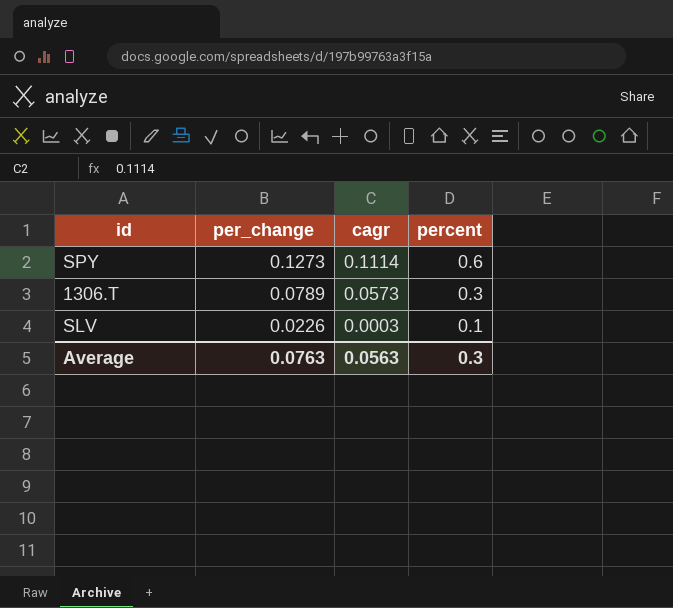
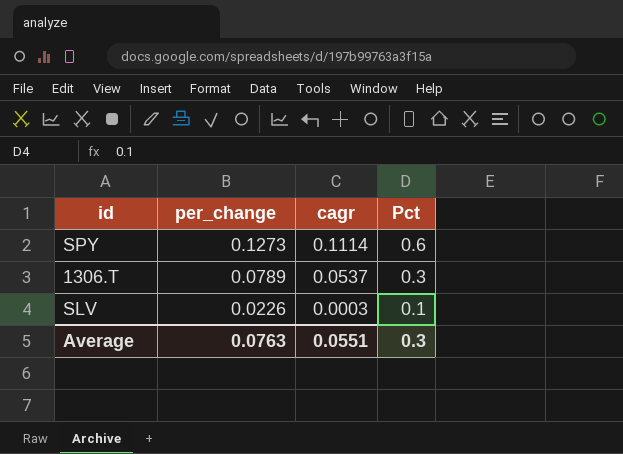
column name: percent -> Pct
1306.T | cagr: 0.0573 -> 0.0537
Average | cagr: 0.0563 -> 0.0551

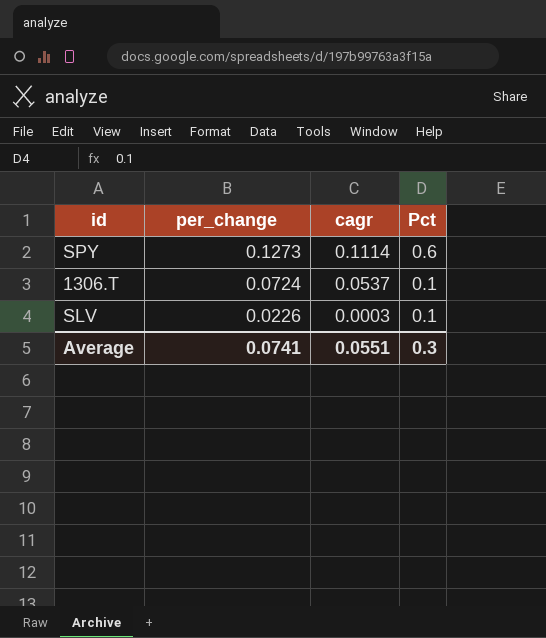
1306.T | per_change: 0.0789 -> 0.0724
1306.T | Pct: 0.3 -> 0.1
Average | per_change: 0.0763 -> 0.0741

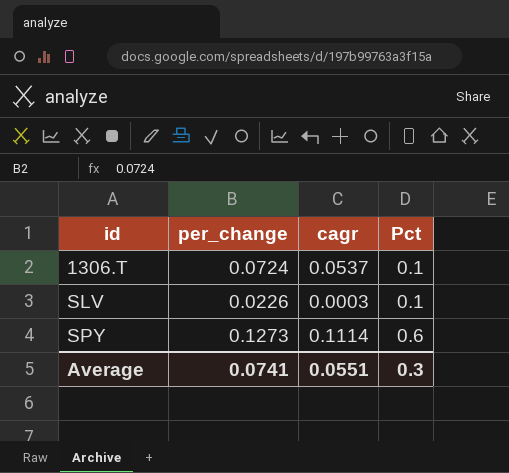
row order: per_change descending -> id ascending

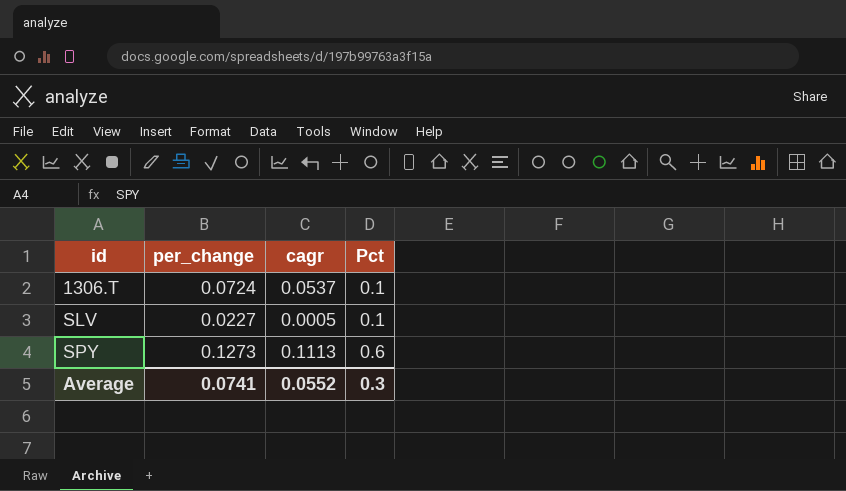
SLV | per_change: 0.0226 -> 0.0227
SLV | cagr: 0.0003 -> 0.0005
SPY | cagr: 0.1114 -> 0.1113
Average | cagr: 0.0551 -> 0.0552

